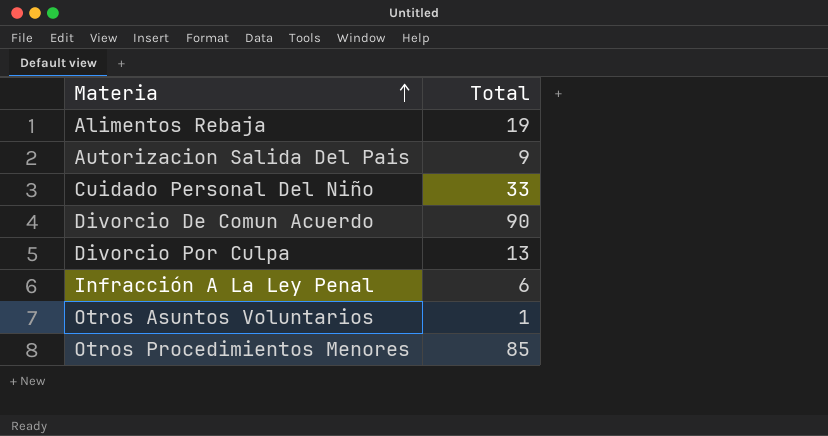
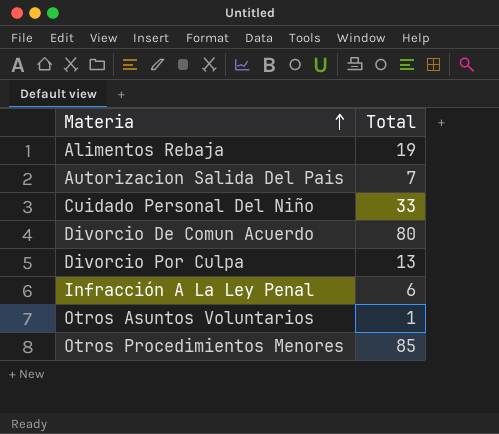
Autorizacion Salida Del Pais | Total: 9 -> 7
Divorcio De Comun Acuerdo | Total: 90 -> 80

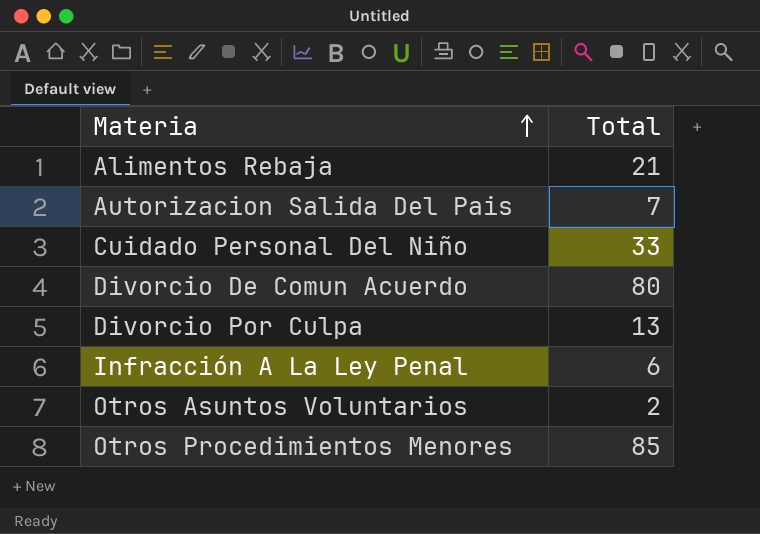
Alimentos Rebaja | Total: 19 -> 21
Otros Asuntos Voluntarios | Total: 1 -> 2

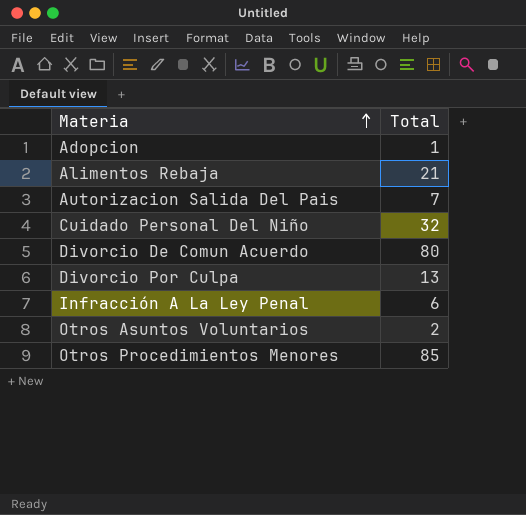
row Adopcion: none -> 1
Cuidado Personal Del Niño | Total: 33 -> 32

